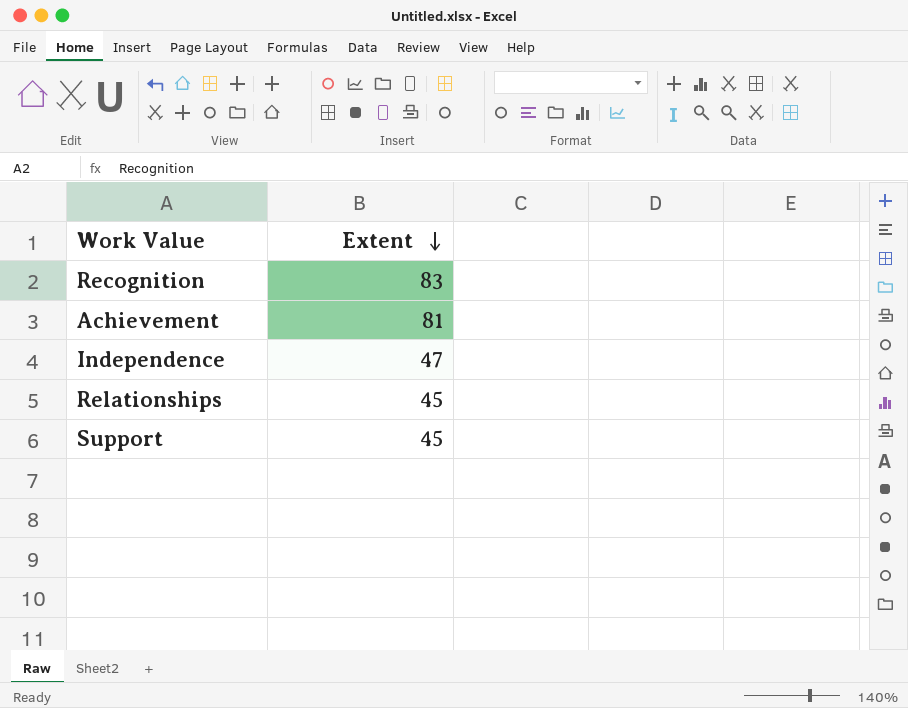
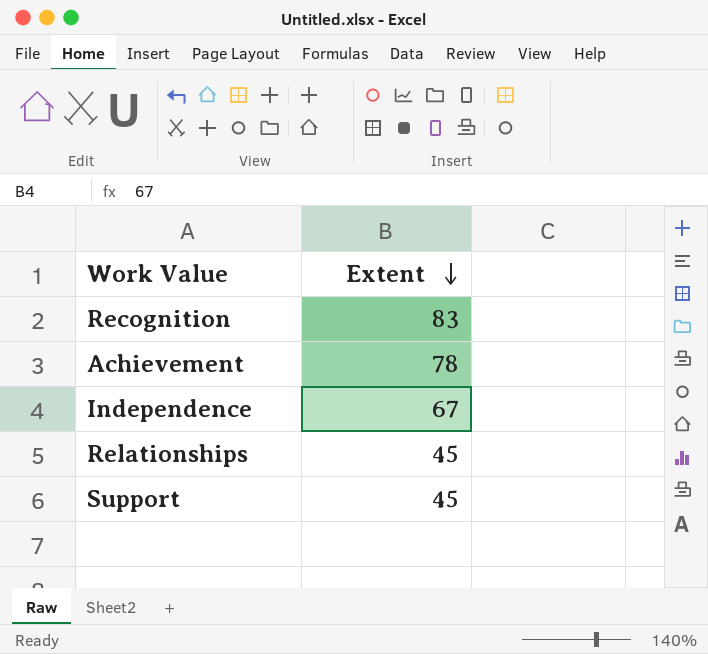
Achievement | Extent: 81 -> 78
Independence | Extent: 47 -> 67

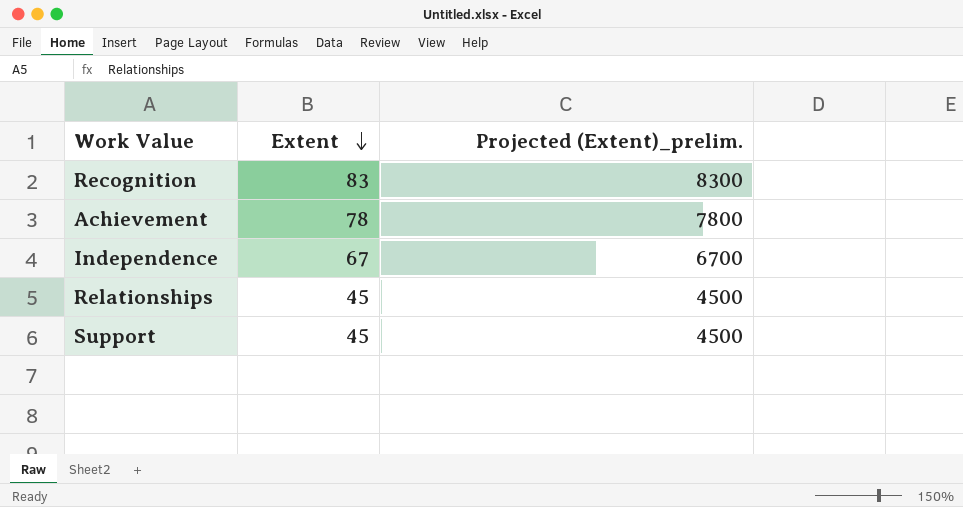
column Projected (Extent)_prelim. | formula: none -> [Extent] * 100

